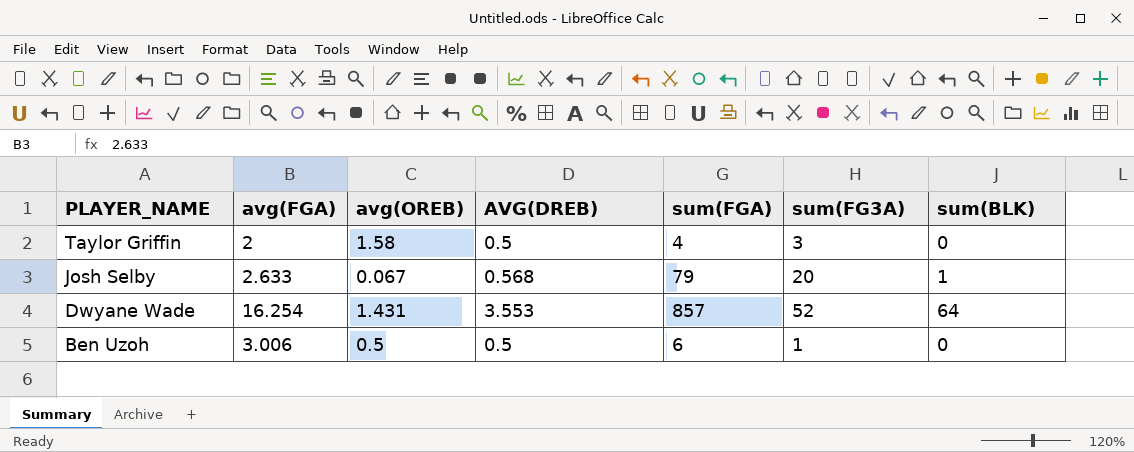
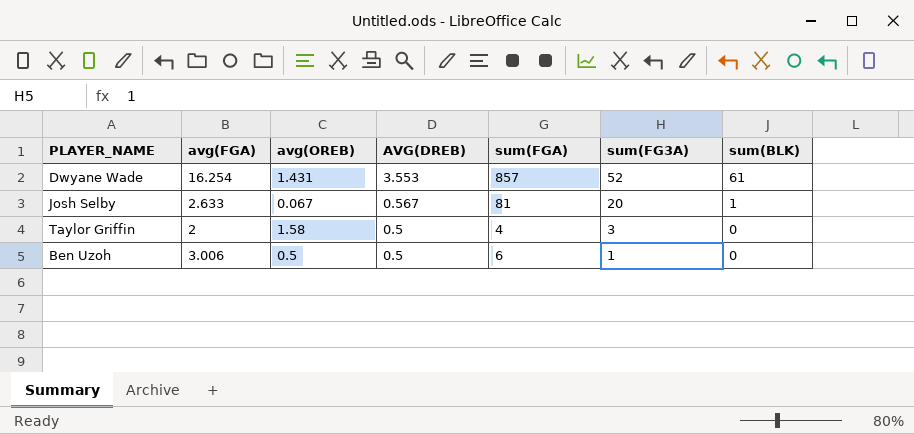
row order: PLAYER_NAME descending -> AVG(DREB) descending
Dwyane Wade | sum(BLK): 64 -> 61
Josh Selby | AVG(DREB): 0.568 -> 0.567
Josh Selby | sum(FGA): 79 -> 81

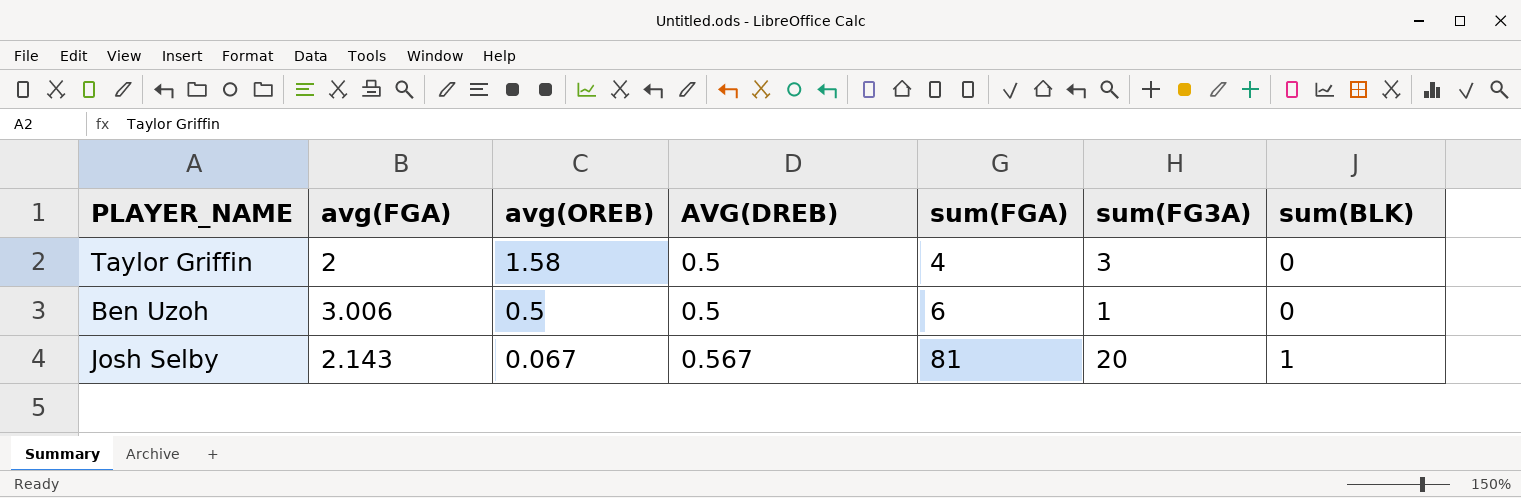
row order: AVG(DREB) descending -> avg(OREB) descending
row Dwyane Wade: 16.254 | 1.431 | 3.553 | 857 | 52 | 61 -> none
Josh Selby | avg(FGA): 2.633 -> 2.143

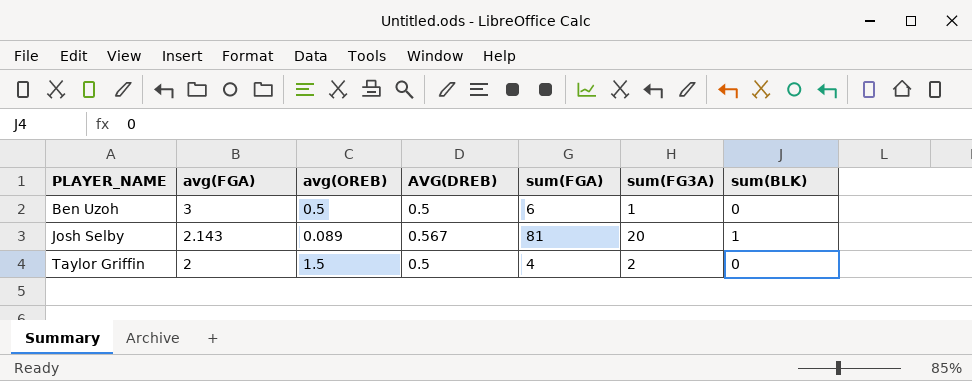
row order: avg(OREB) descending -> PLAYER_NAME ascending
Ben Uzoh | avg(FGA): 3.006 -> 3
Josh Selby | avg(OREB): 0.067 -> 0.089
Taylor Griffin | avg(OREB): 1.58 -> 1.5
Taylor Griffin | sum(FG3A): 3 -> 2

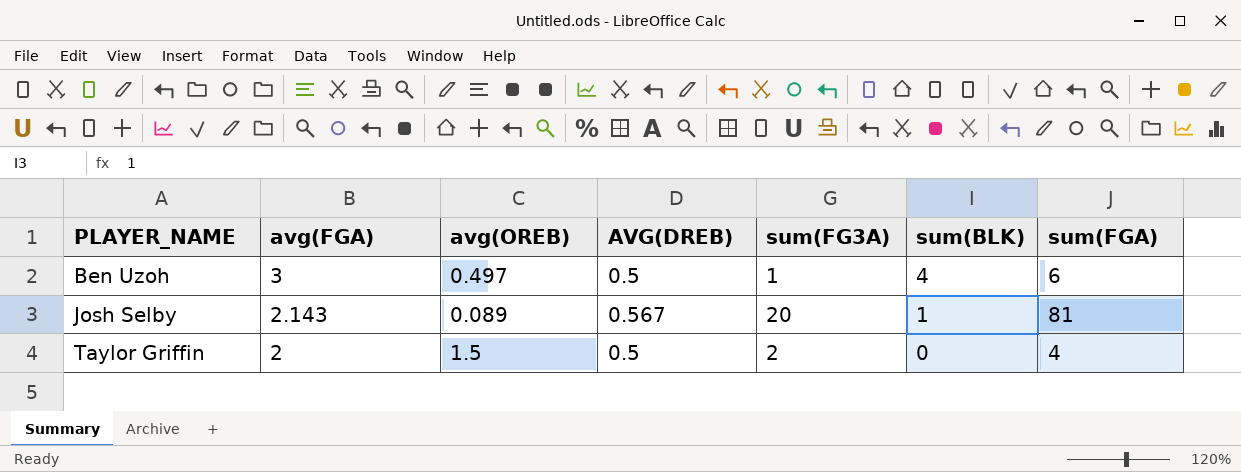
column sum(FGA) | position: 5 -> 7
Ben Uzoh | avg(OREB): 0.5 -> 0.497
Ben Uzoh | sum(BLK): 0 -> 4

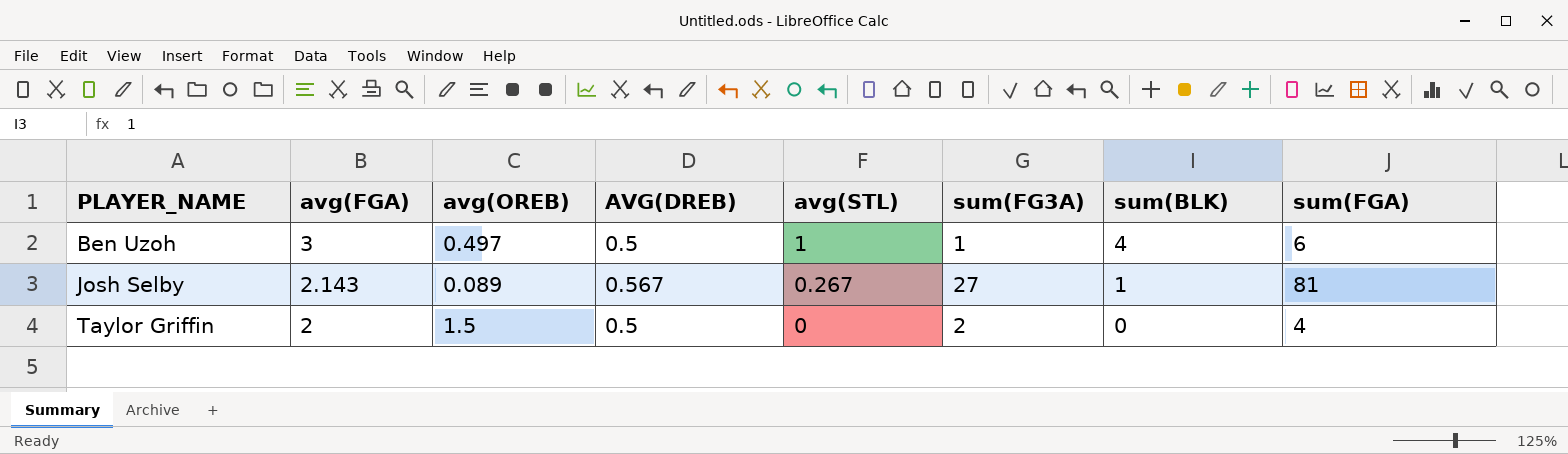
column avg(STL) | position: none -> 5
Josh Selby | sum(FG3A): 20 -> 27

